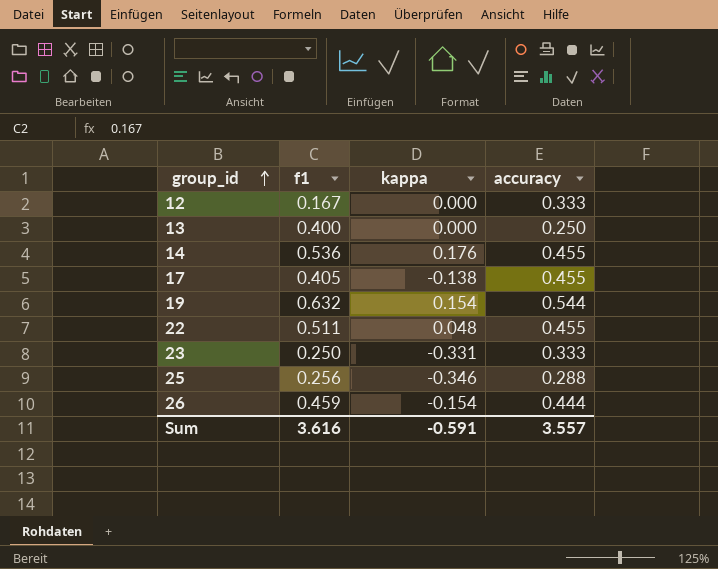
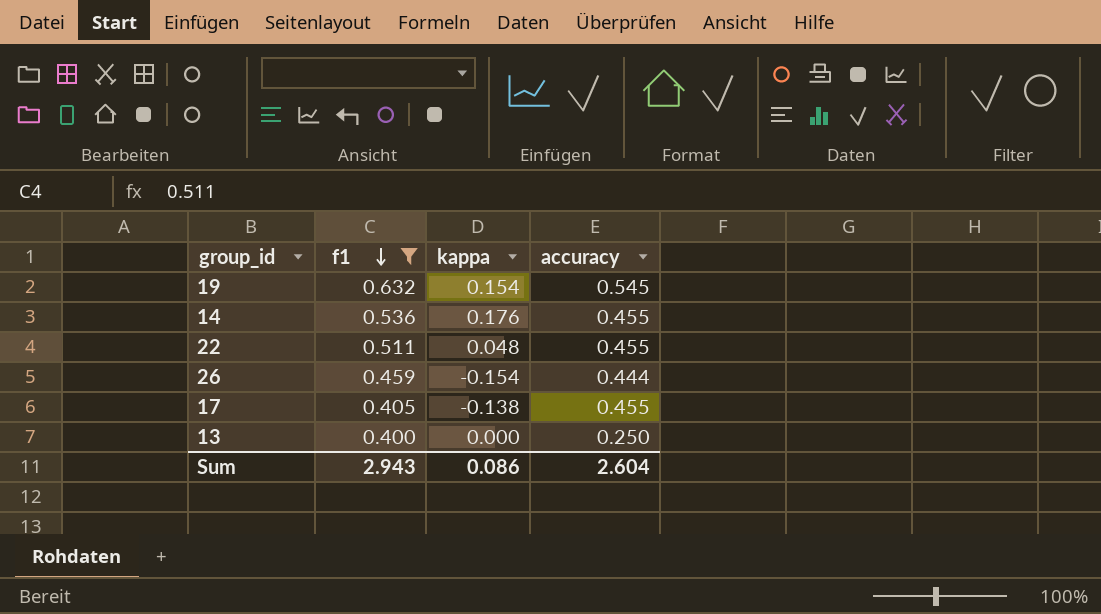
filter: none -> f1 >= 0.400
row order: group_id ascending -> f1 descending
19 | accuracy: 0.544 -> 0.545
Sum | f1: 3.616 -> 2.943
Sum | kappa: -0.591 -> 0.086
Sum | accuracy: 3.557 -> 2.604

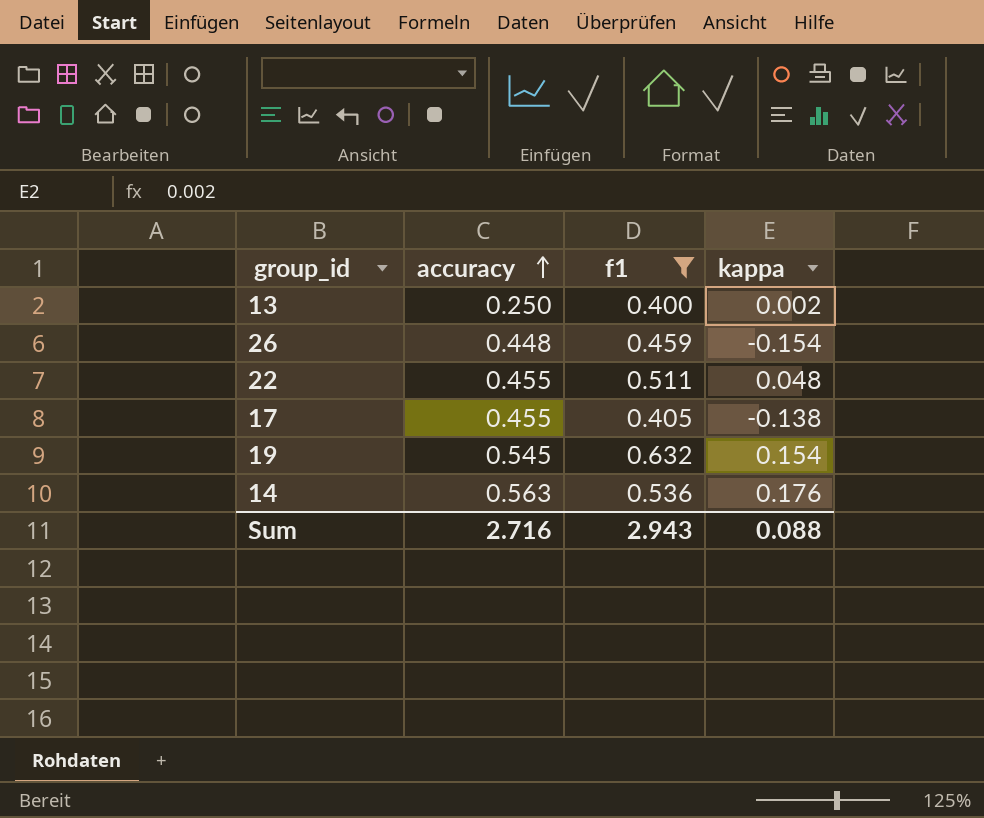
row order: f1 descending -> accuracy ascending
column accuracy | position: 4 -> 2
13 | kappa: 0.000 -> 0.002
26 | accuracy: 0.444 -> 0.448
14 | accuracy: 0.455 -> 0.563
Sum | accuracy: 2.604 -> 2.716
Sum | kappa: 0.086 -> 0.088

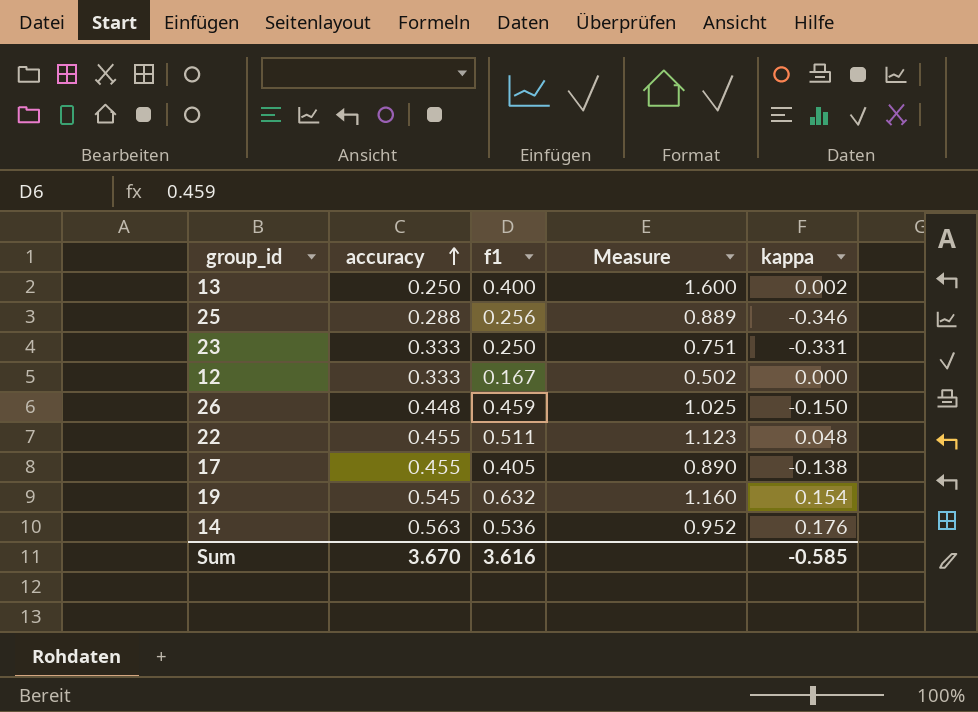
filter: f1 >= 0.400 -> none
column Measure | formula: none -> [f1] / [accuracy]
26 | kappa: -0.154 -> -0.150
Sum | accuracy: 2.716 -> 3.670
Sum | f1: 2.943 -> 3.616
Sum | kappa: 0.088 -> -0.585

